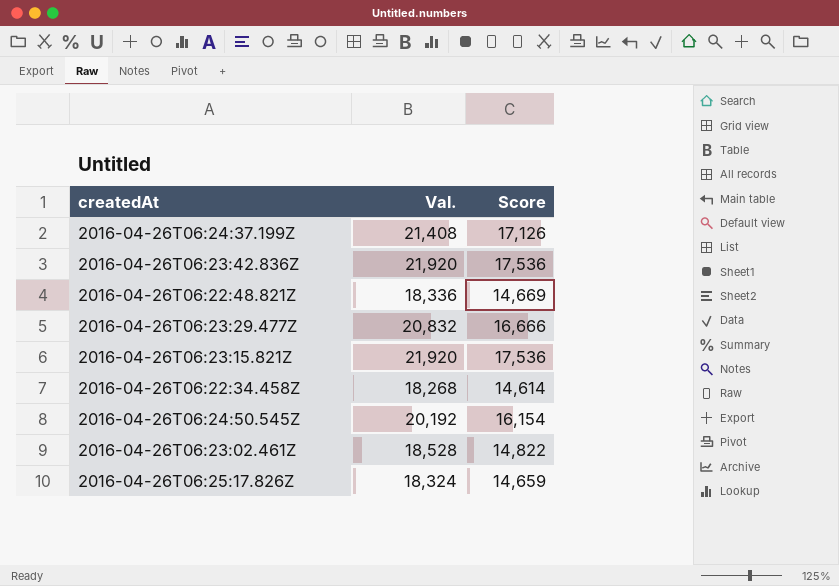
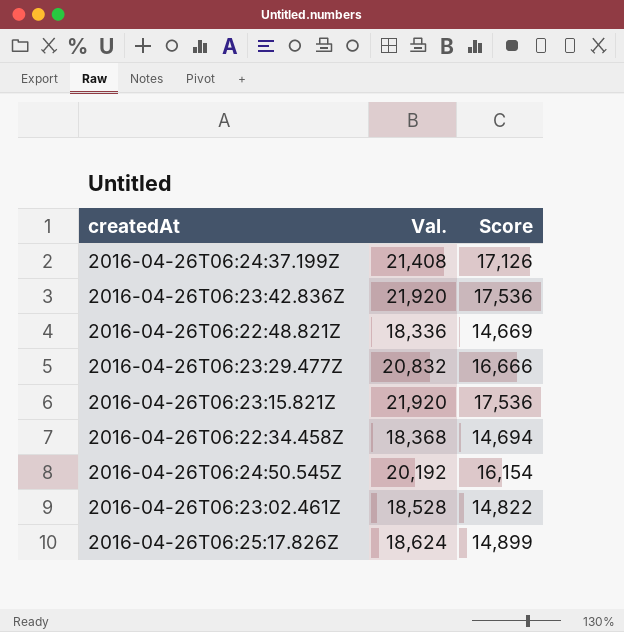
2016-04-26T06:22:34.458Z | Val.: 18,268 -> 18,368
2016-04-26T06:22:34.458Z | Score: 14,614 -> 14,694
2016-04-26T06:25:17.826Z | Val.: 18,324 -> 18,624
2016-04-26T06:25:17.826Z | Score: 14,659 -> 14,899

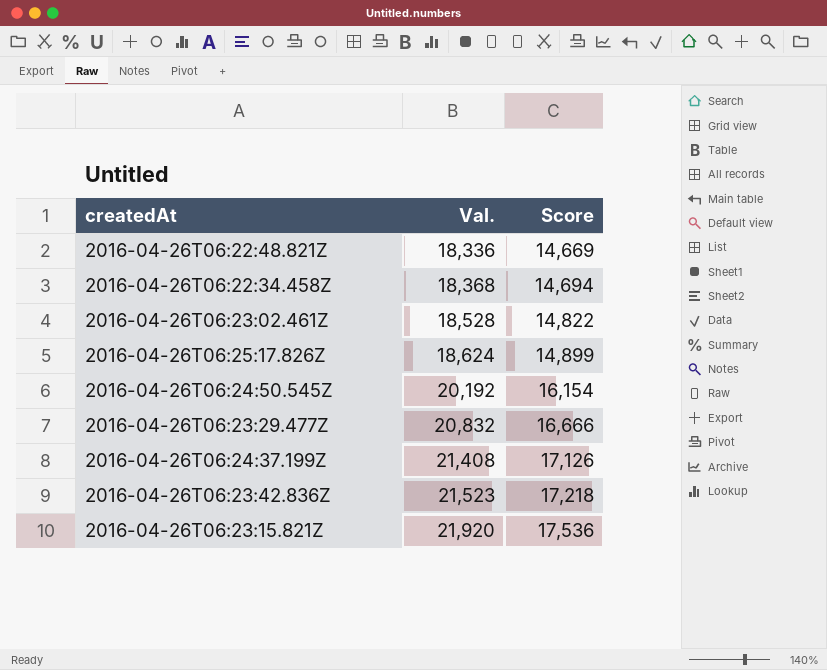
row order: none -> Val. ascending
2016-04-26T06:23:42.836Z | Val.: 21,920 -> 21,523
2016-04-26T06:23:42.836Z | Score: 17,536 -> 17,218

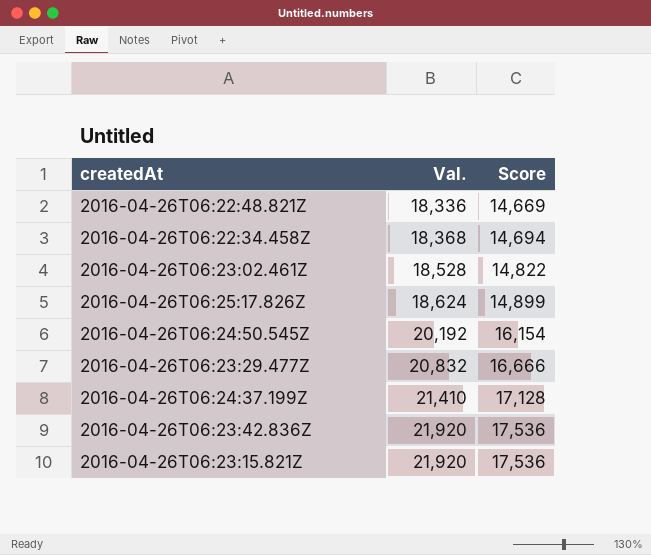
2016-04-26T06:24:37.199Z | Val.: 21,408 -> 21,410
2016-04-26T06:24:37.199Z | Score: 17,126 -> 17,128
2016-04-26T06:23:42.836Z | Val.: 21,523 -> 21,920
2016-04-26T06:23:42.836Z | Score: 17,218 -> 17,536

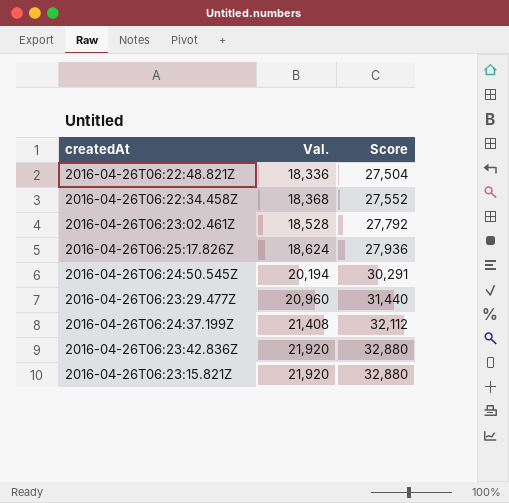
column Score | formula: [Val.] * 0.8 -> [Val.] * 1.5
2016-04-26T06:24:50.545Z | Val.: 20,192 -> 20,194
2016-04-26T06:23:29.477Z | Val.: 20,832 -> 20,960
2016-04-26T06:24:37.199Z | Val.: 21,410 -> 21,408

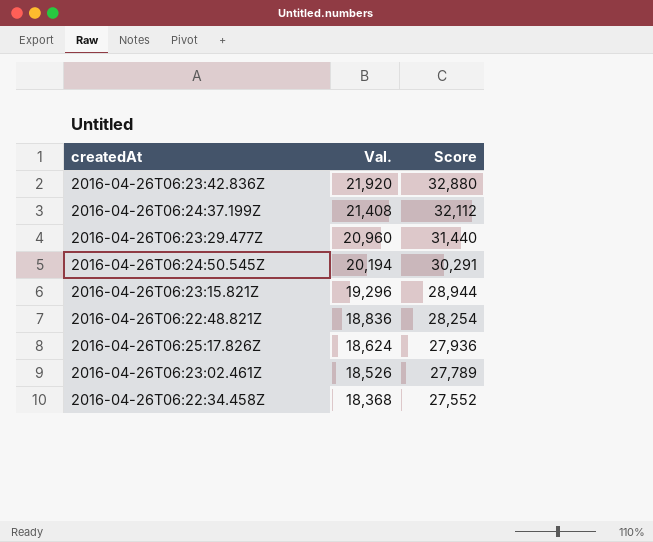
row order: Val. ascending -> Val. descending
2016-04-26T06:23:15.821Z | Val.: 21,920 -> 19,296
2016-04-26T06:23:15.821Z | Score: 32,880 -> 28,944
2016-04-26T06:22:48.821Z | Val.: 18,336 -> 18,836
2016-04-26T06:22:48.821Z | Score: 27,504 -> 28,254
2016-04-26T06:23:02.461Z | Val.: 18,528 -> 18,526
2016-04-26T06:23:02.461Z | Score: 27,792 -> 27,789

